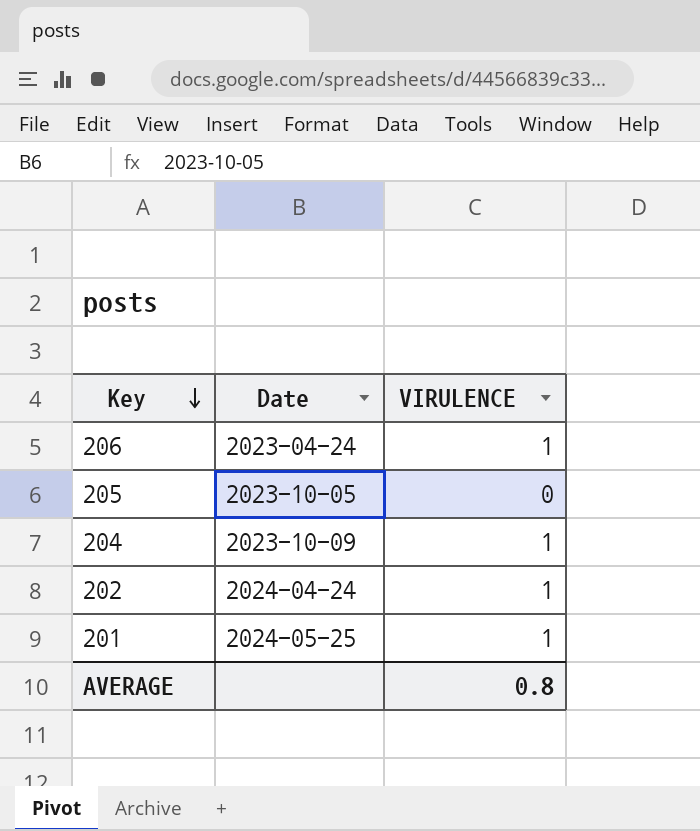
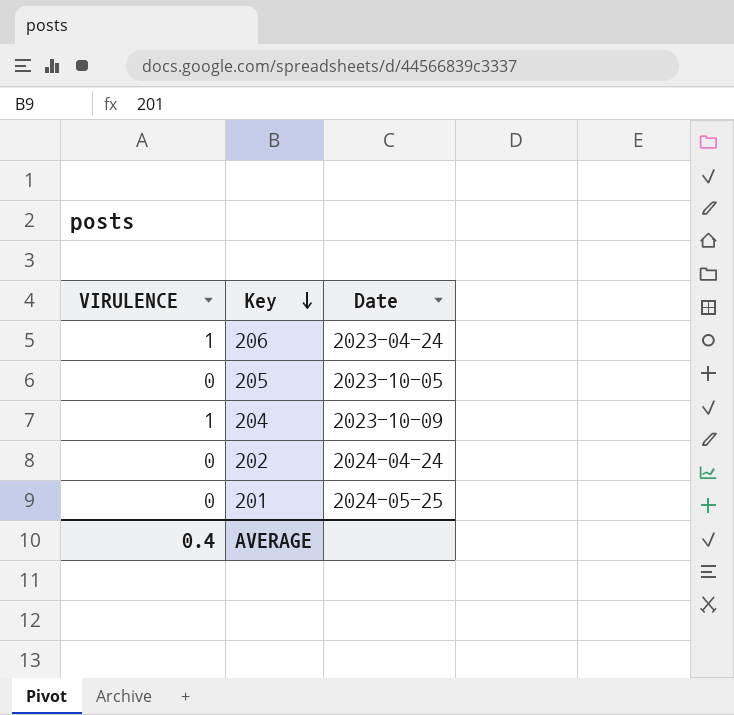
column VIRULENCE | position: 3 -> 1
202 | VIRULENCE: 1 -> 0
201 | VIRULENCE: 1 -> 0
AVERAGE | VIRULENCE: 0.8 -> 0.4

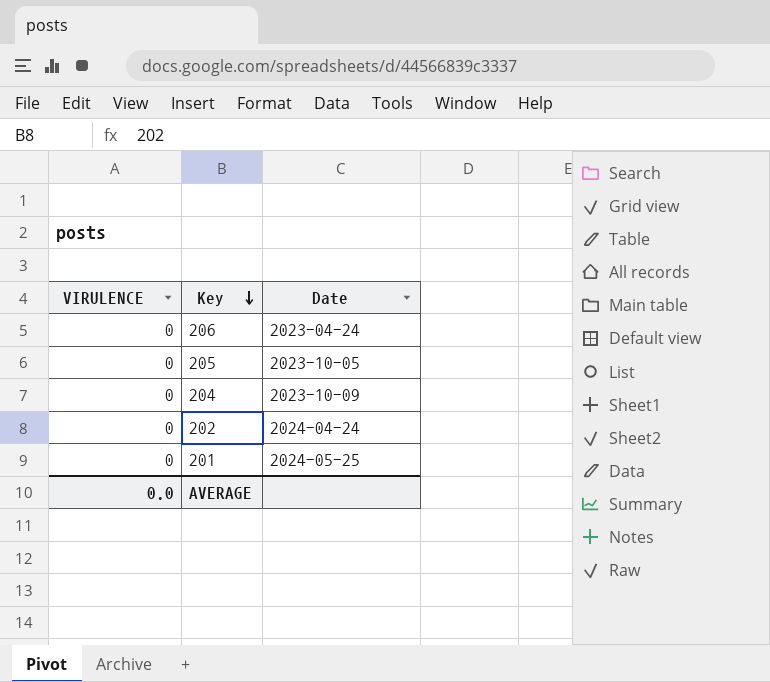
206 | VIRULENCE: 1 -> 0
204 | VIRULENCE: 1 -> 0
AVERAGE | VIRULENCE: 0.4 -> 0.0

